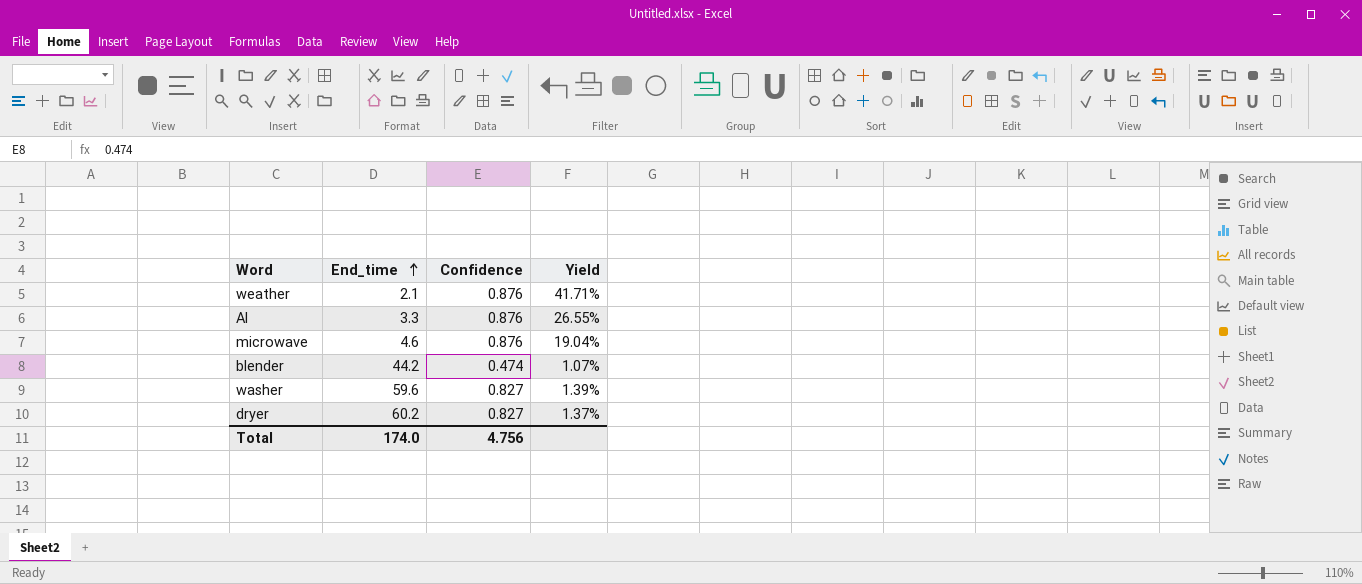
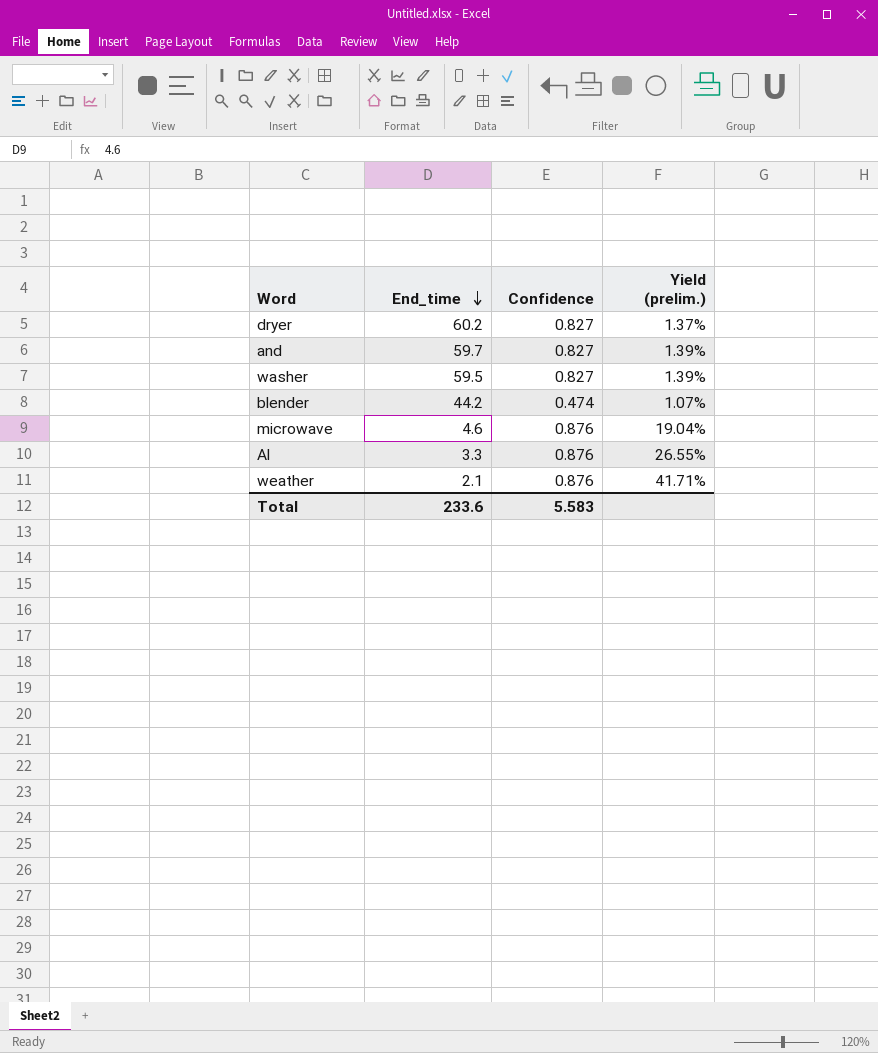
row order: End_time ascending -> End_time descending
column name: Yield -> Yield (prelim.)
row and: none -> 59.7 | 0.827 | 1.39%
washer | End_time: 59.6 -> 59.5
Total | End_time: 174.0 -> 233.6
Total | Confidence: 4.756 -> 5.583

